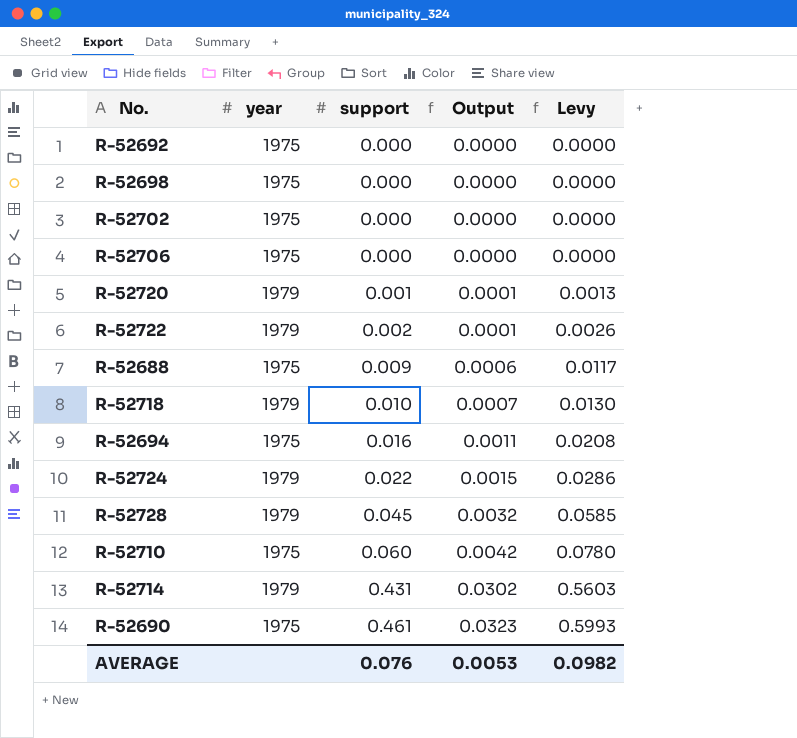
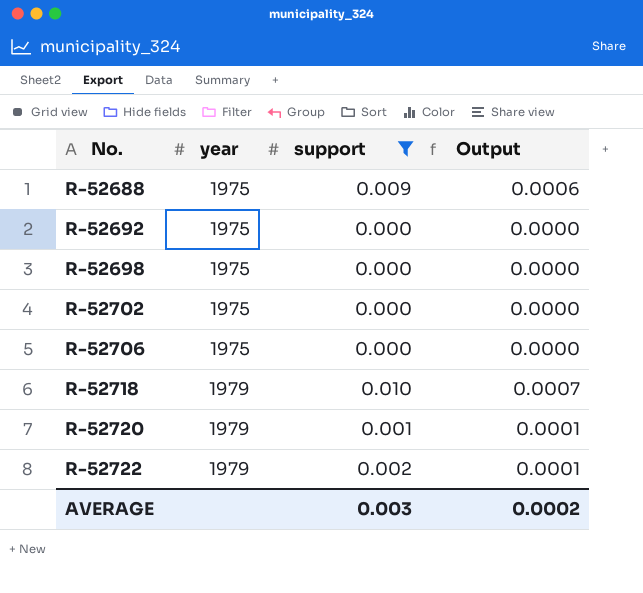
filter: none -> support <= 0.010
row order: support ascending -> No. ascending
column Levy | formula: [support] * 1.3 -> none
AVERAGE | support: 0.076 -> 0.003
AVERAGE | Output: 0.0053 -> 0.0002

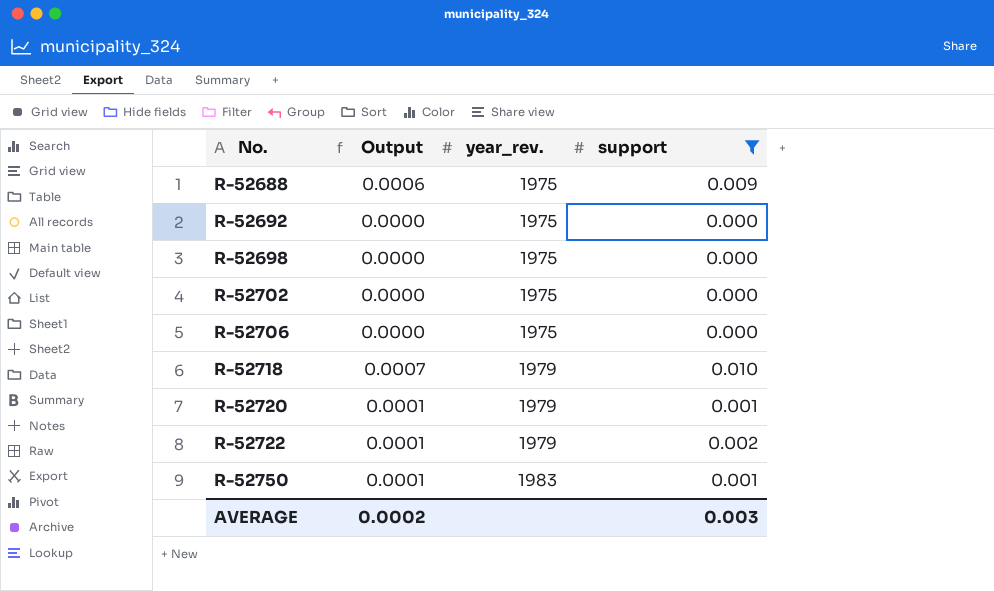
column Output | position: 4 -> 2
column name: year -> year_rev.
row R-52750: none -> 0.0001 | 1983 | 0.001

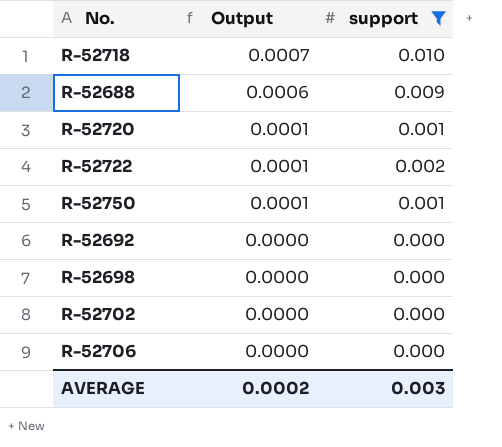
row order: No. ascending -> Output descending
column year_rev. | position: 3 -> none

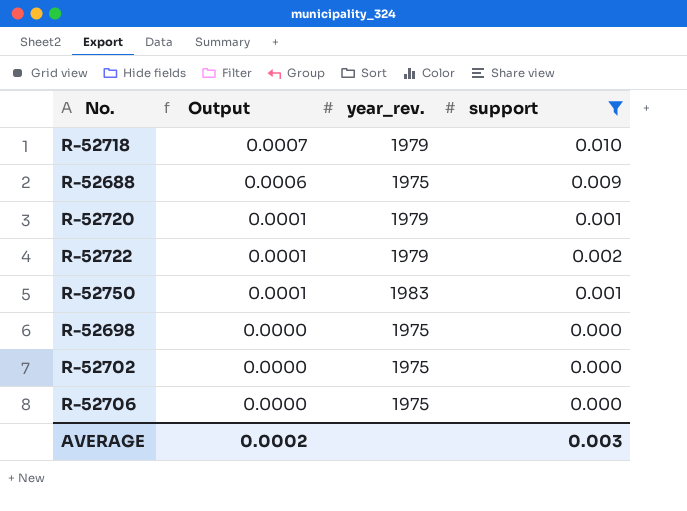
column year_rev. | position: none -> 3
row R-52692: 0.0000 | 0.000 -> none

